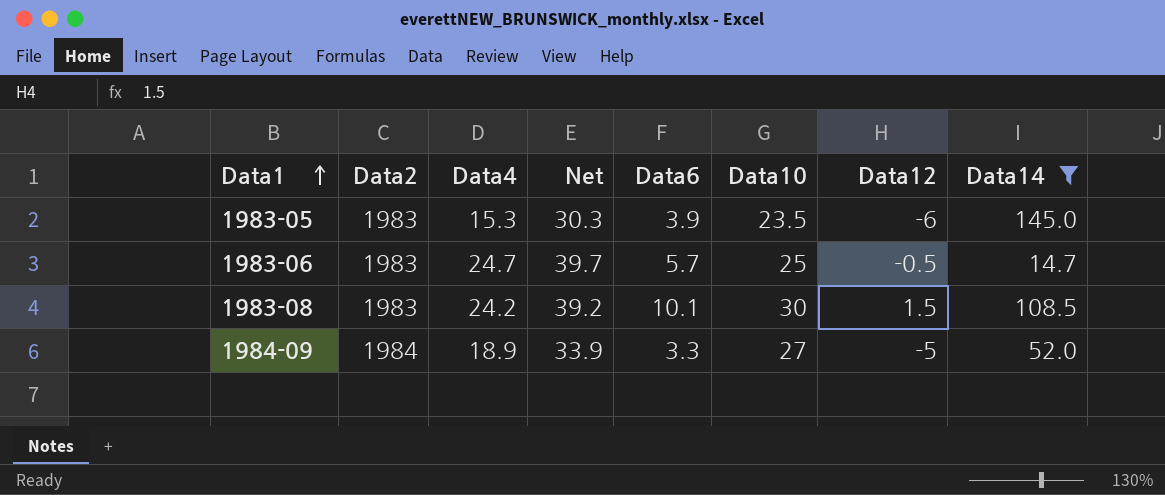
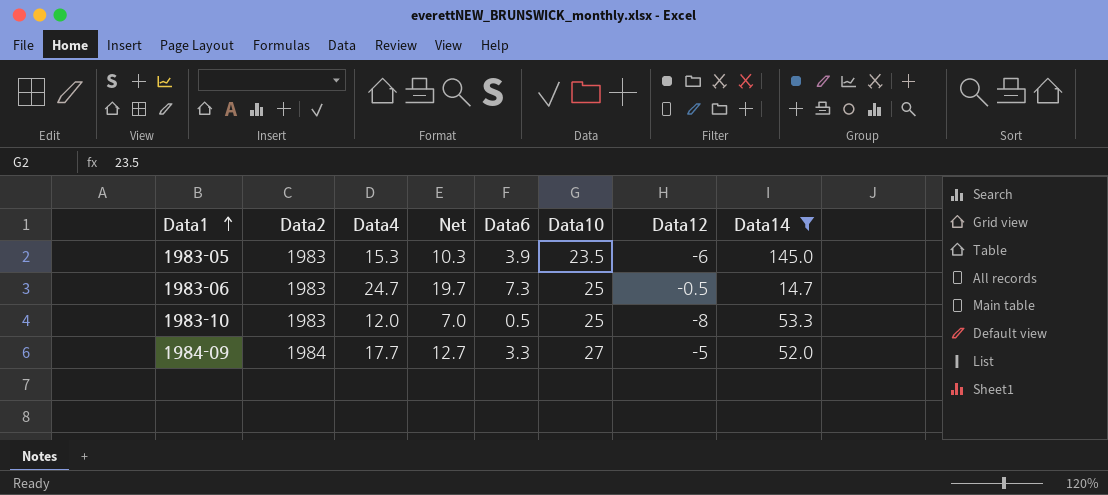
column Net | formula: [Data4] + 15 -> [Data4] - 5
row 1983-08: 1983 | 24.2 | 39.2 | 10.1 | 30 | 1.5 | 108.5 -> none
1983-06 | Data6: 5.7 -> 7.3
row 1983-10: none -> 1983 | 12.0 | 7.0 | 0.5 | 25 | -8 | 53.3
1984-09 | Data4: 18.9 -> 17.7

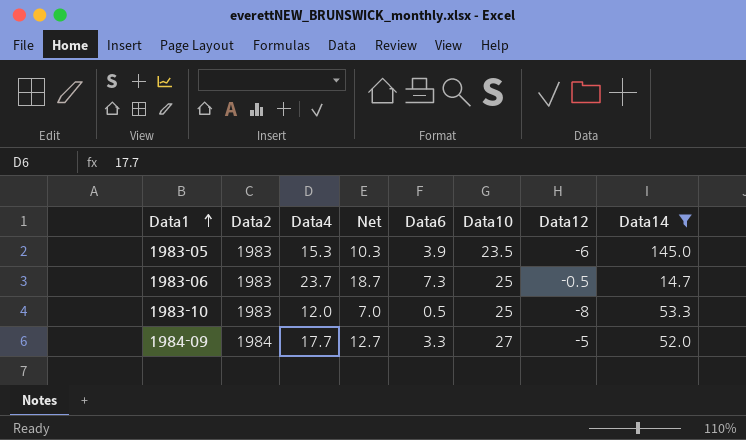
1983-06 | Data4: 24.7 -> 23.7
1983-06 | Net: 19.7 -> 18.7

